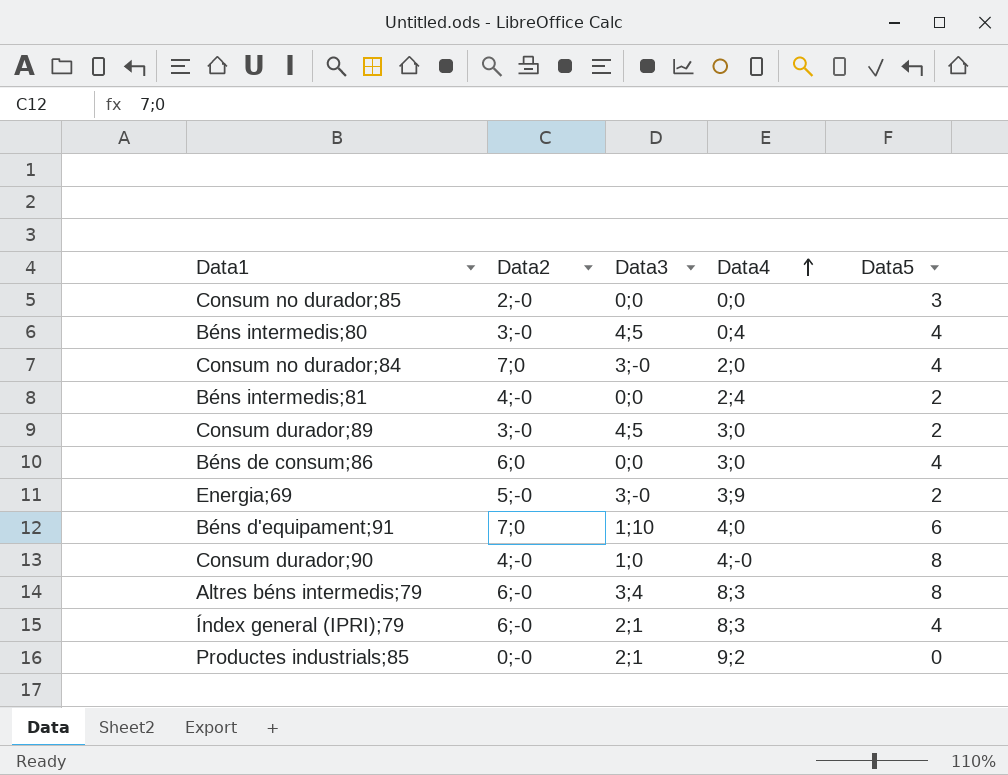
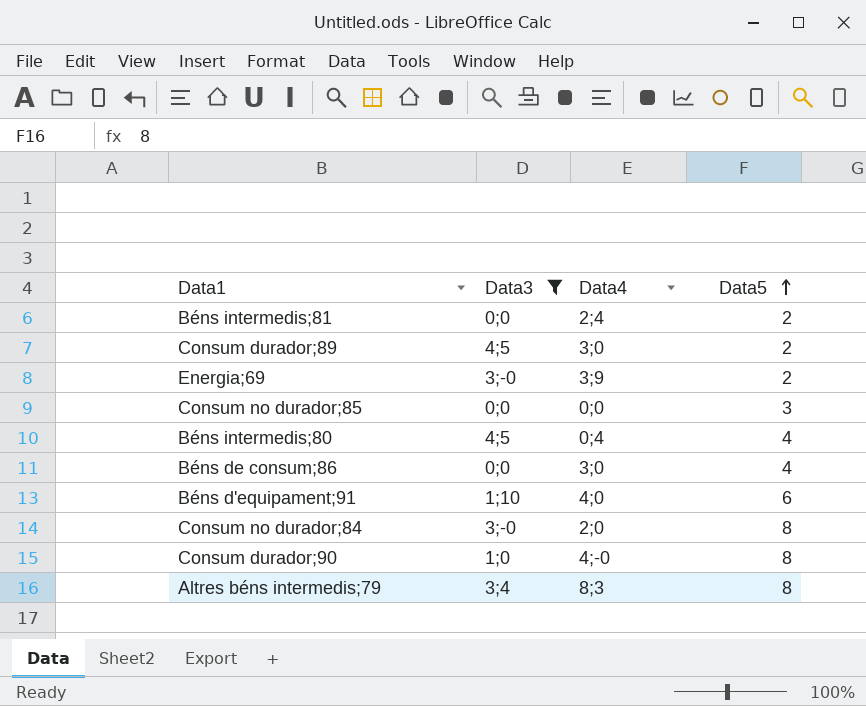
filter: none -> Data3 != 2;1
row order: Data4 ascending -> Data5 ascending
column Data2 | position: 2 -> none
Consum no durador;84 | Data5: 4 -> 8

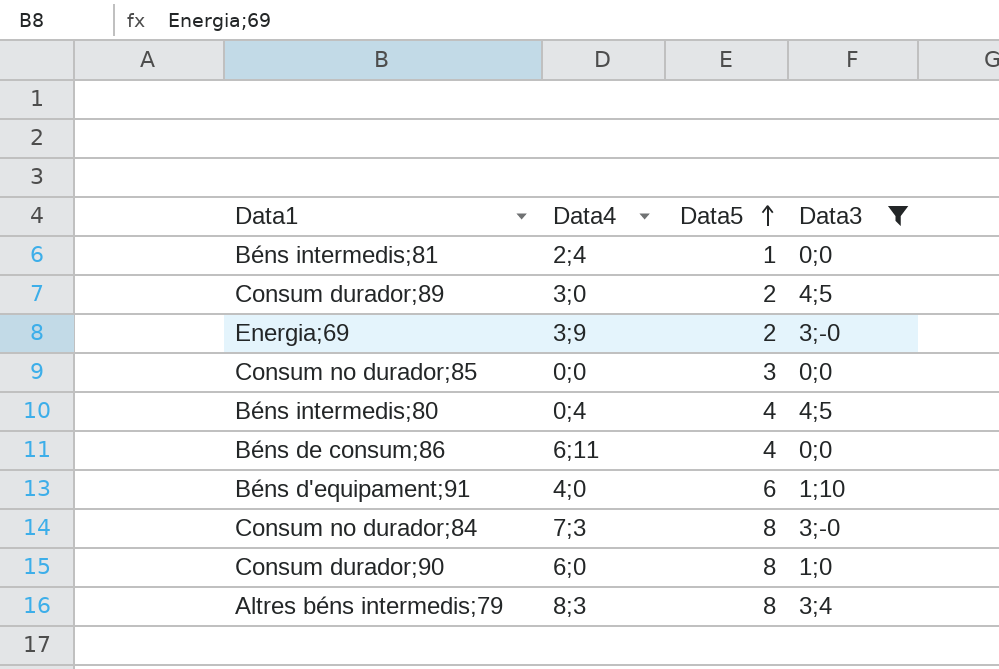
column Data3 | position: 2 -> 4
Béns intermedis;81 | Data5: 2 -> 1
Béns de consum;86 | Data4: 3;0 -> 6;11
Consum no durador;84 | Data4: 2;0 -> 7;3
Consum durador;90 | Data4: 4;-0 -> 6;0

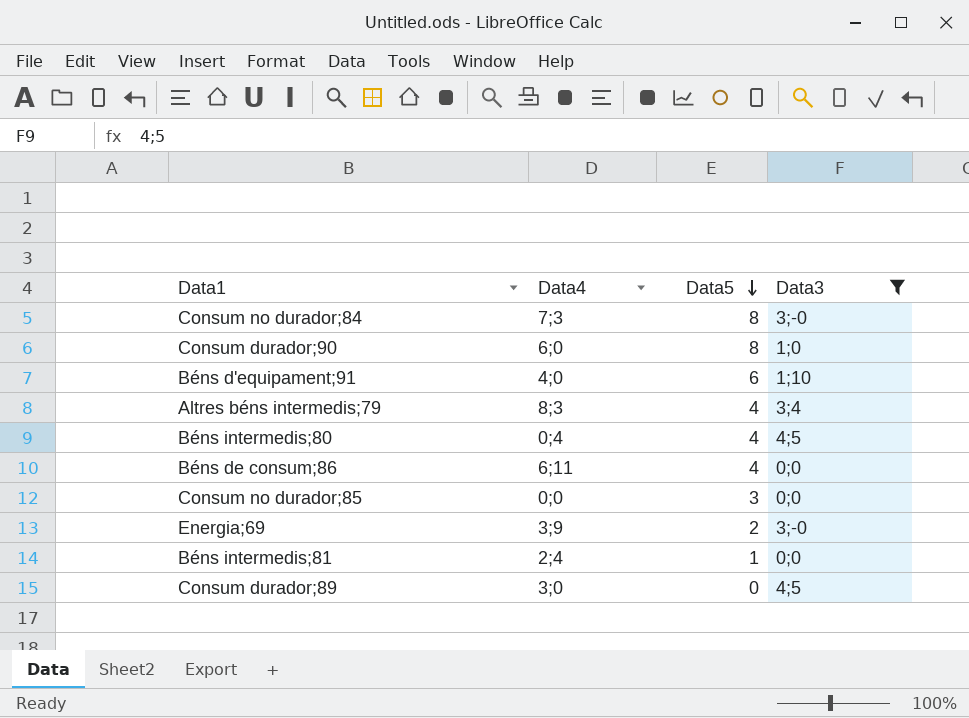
row order: Data5 ascending -> Data5 descending
Altres béns intermedis;79 | Data5: 8 -> 4
Consum durador;89 | Data5: 2 -> 0

